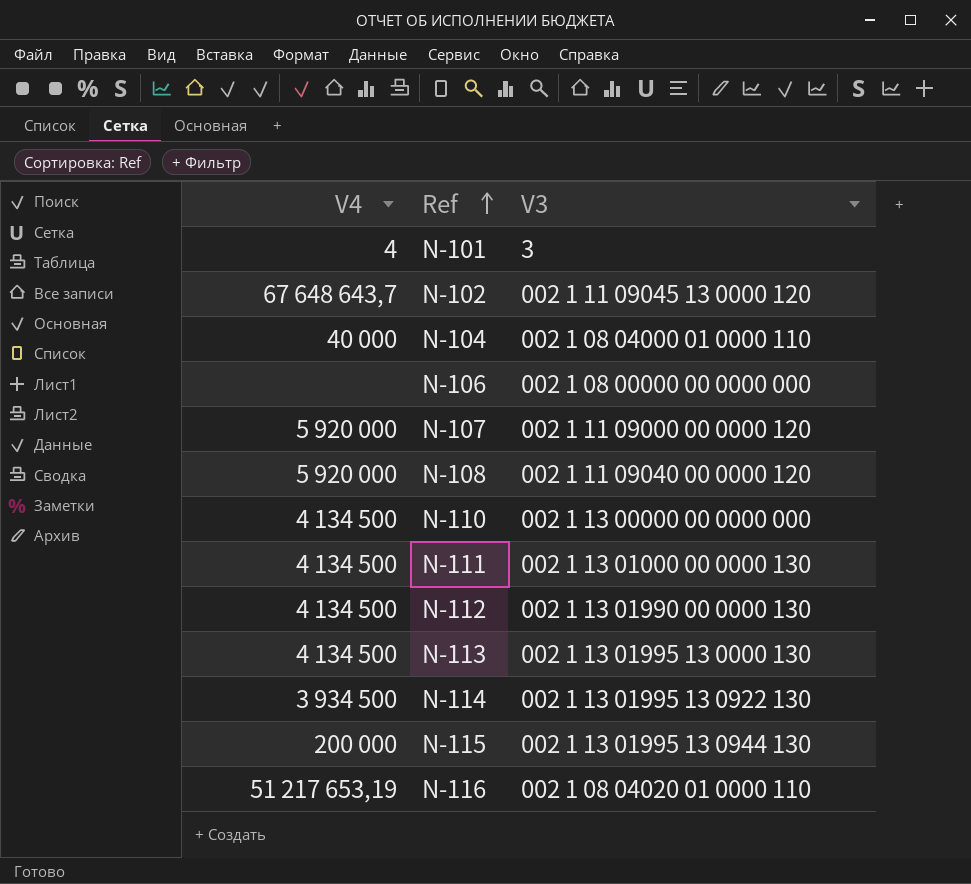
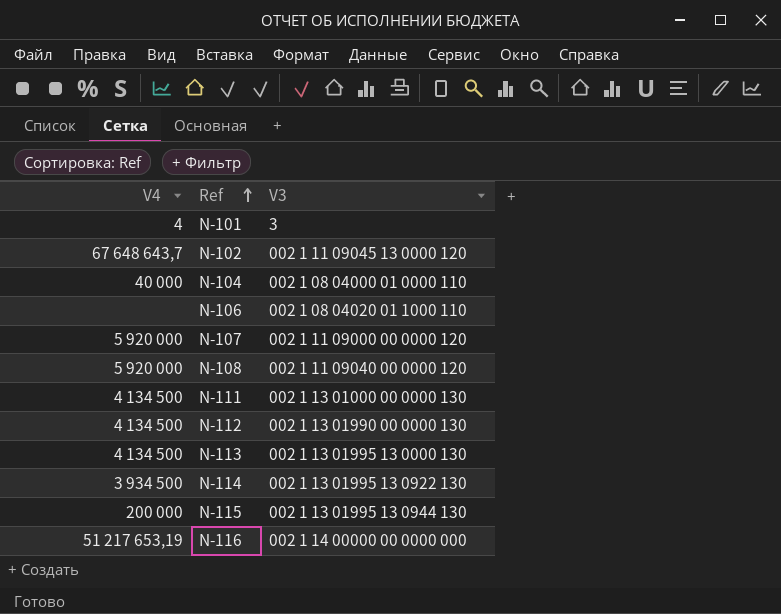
row N-110: 4 134 500 | 002 1 13 00000 00 0000 000 -> none
N-106 | V3: 002 1 08 00000 00 0000 000 -> 002 1 08 04020 01 1000 110
N-116 | V3: 002 1 08 04020 01 0000 110 -> 002 1 14 00000 00 0000 000

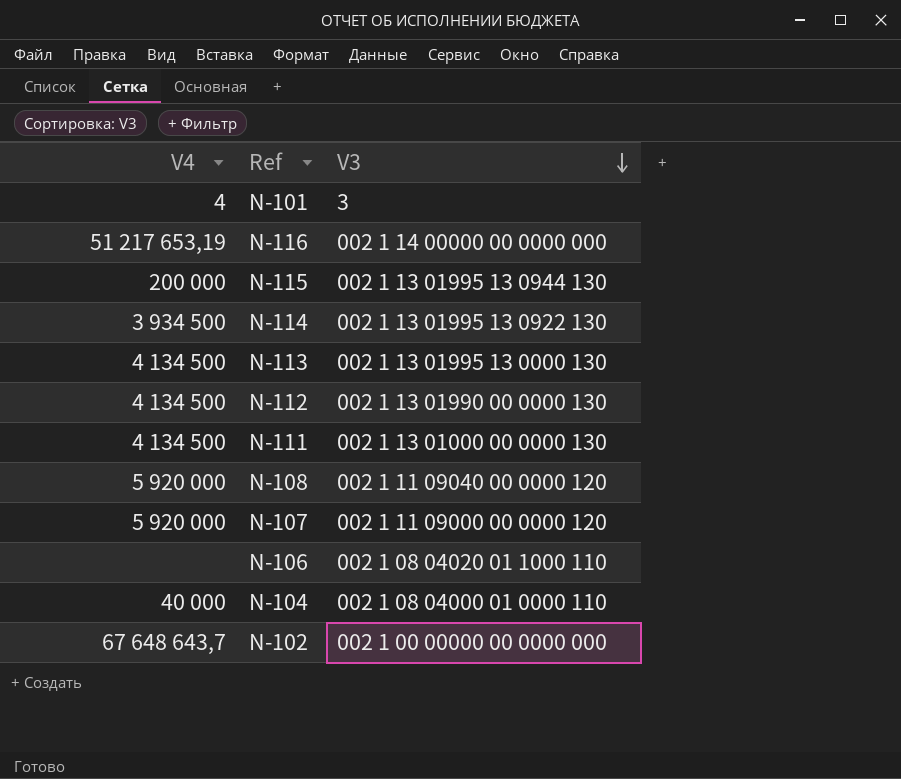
row order: Ref ascending -> V3 descending
N-102 | V3: 002 1 11 09045 13 0000 120 -> 002 1 00 00000 00 0000 000

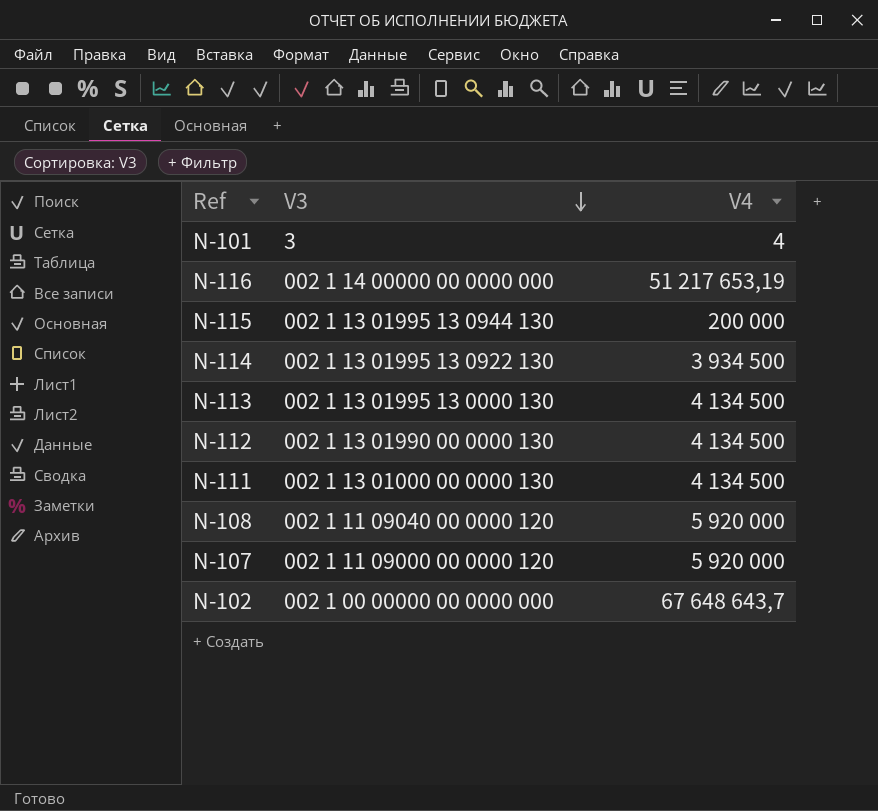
column V4 | position: 1 -> 3
row N-106: none | 002 1 08 04020 01 1000 110 -> none
row N-104: 40 000 | 002 1 08 04000 01 0000 110 -> none

